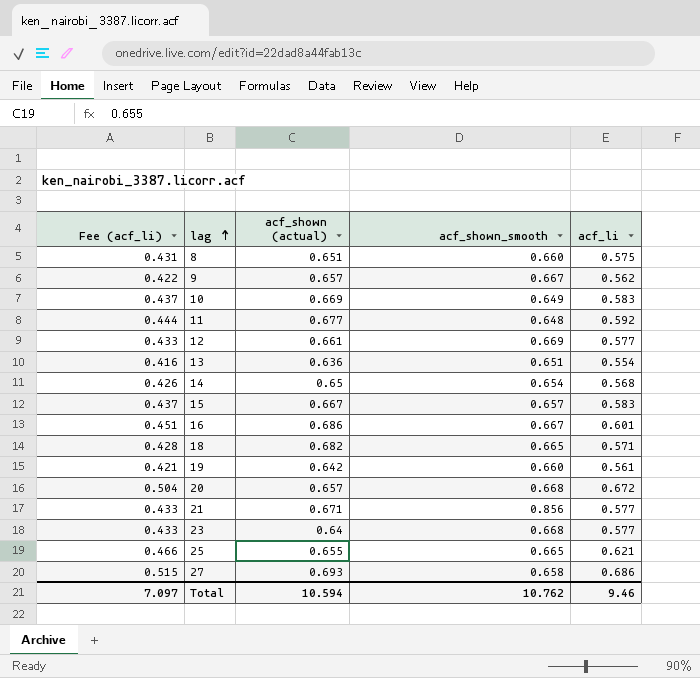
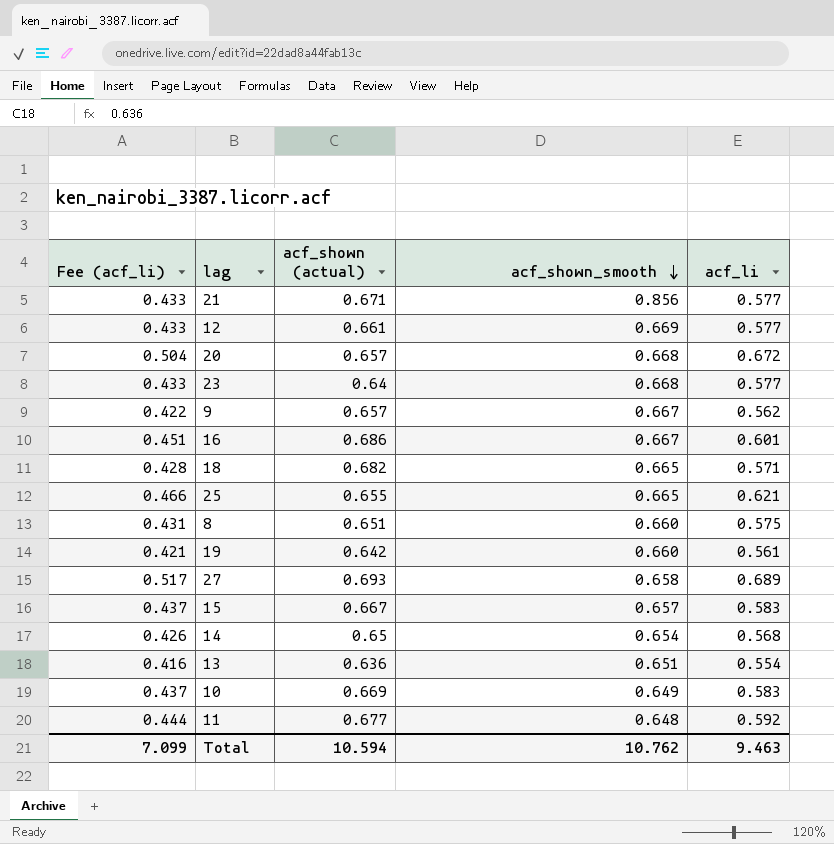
row order: lag ascending -> acf_shown_smooth descending
27 | Fee (acf_li): 0.515 -> 0.517
27 | acf_li: 0.686 -> 0.689
Total | Fee (acf_li): 7.097 -> 7.099
Total | acf_li: 9.46 -> 9.463

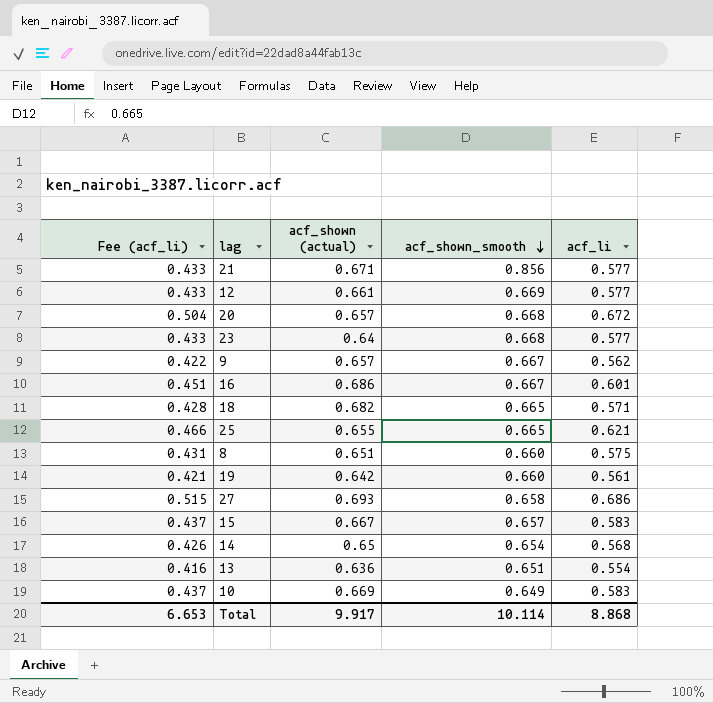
row 11: 0.444 | 0.677 | 0.648 | 0.592 -> none
27 | Fee (acf_li): 0.517 -> 0.515
27 | acf_li: 0.689 -> 0.686
Total | Fee (acf_li): 7.099 -> 6.653
Total | acf_shown (actual): 10.594 -> 9.917
Total | acf_shown_smooth: 10.762 -> 10.114
Total | acf_li: 9.463 -> 8.868

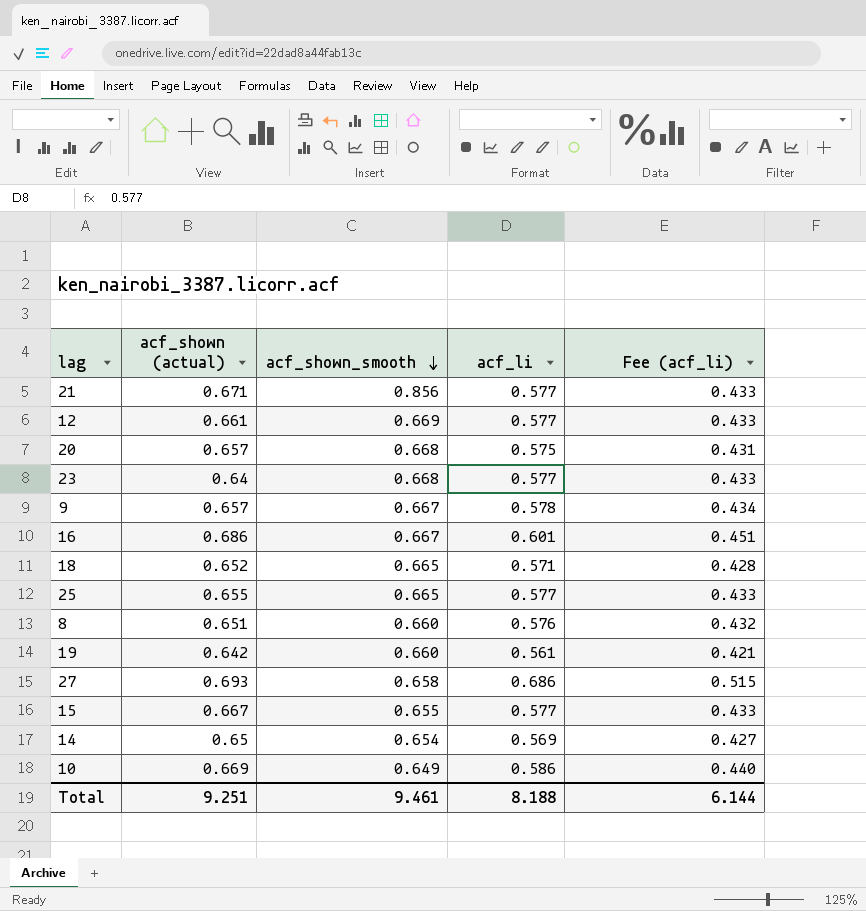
column Fee (acf_li) | position: 1 -> 5
row 13: 0.416 | 0.636 | 0.651 | 0.554 -> none
20 | acf_li: 0.672 -> 0.575
20 | Fee (acf_li): 0.504 -> 0.431
9 | acf_li: 0.562 -> 0.578
9 | Fee (acf_li): 0.422 -> 0.434
18 | acf_shown (actual): 0.682 -> 0.652
25 | acf_li: 0.621 -> 0.577
25 | Fee (acf_li): 0.466 -> 0.433
8 | acf_li: 0.575 -> 0.576
8 | Fee (acf_li): 0.431 -> 0.432
15 | acf_shown_smooth: 0.657 -> 0.655
15 | acf_li: 0.583 -> 0.577
15 | Fee (acf_li): 0.437 -> 0.433
14 | acf_li: 0.568 -> 0.569
14 | Fee (acf_li): 0.426 -> 0.427
10 | acf_li: 0.583 -> 0.586
10 | Fee (acf_li): 0.437 -> 0.440
Total | acf_shown (actual): 9.917 -> 9.251
Total | acf_shown_smooth: 10.114 -> 9.461
Total | acf_li: 8.868 -> 8.188
Total | Fee (acf_li): 6.653 -> 6.144

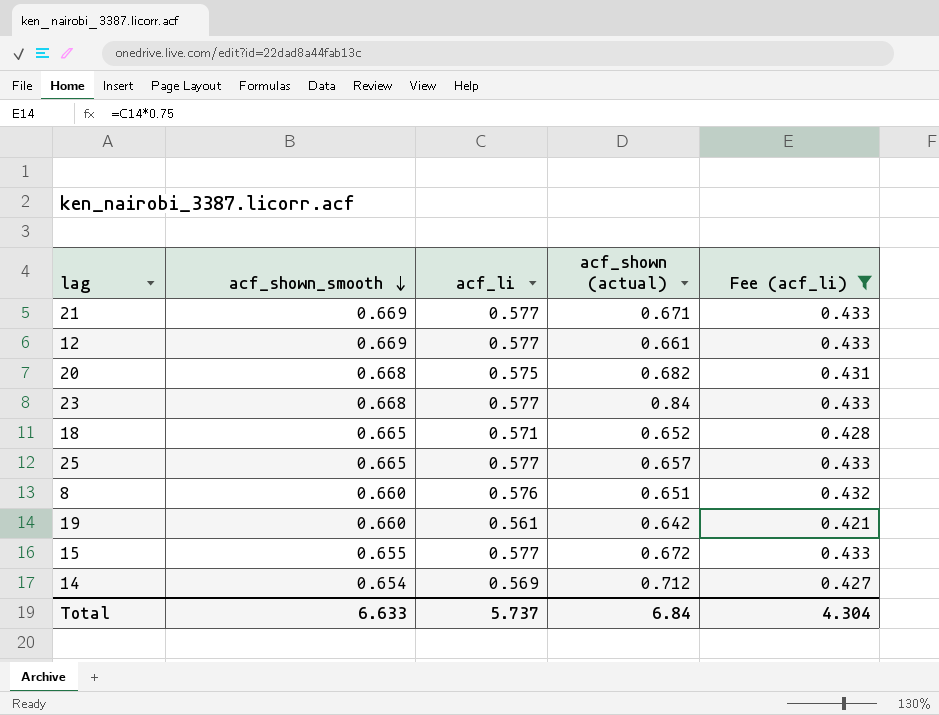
filter: none -> Fee (acf_li) <= 0.433
column acf_shown (actual) | position: 2 -> 4
21 | acf_shown_smooth: 0.856 -> 0.669
20 | acf_shown (actual): 0.657 -> 0.682
23 | acf_shown (actual): 0.64 -> 0.84
25 | acf_shown (actual): 0.655 -> 0.657
15 | acf_shown (actual): 0.667 -> 0.672
14 | acf_shown (actual): 0.65 -> 0.712
Total | acf_shown_smooth: 9.461 -> 6.633
Total | acf_li: 8.188 -> 5.737
Total | acf_shown (actual): 9.251 -> 6.84
Total | Fee (acf_li): 6.144 -> 4.304

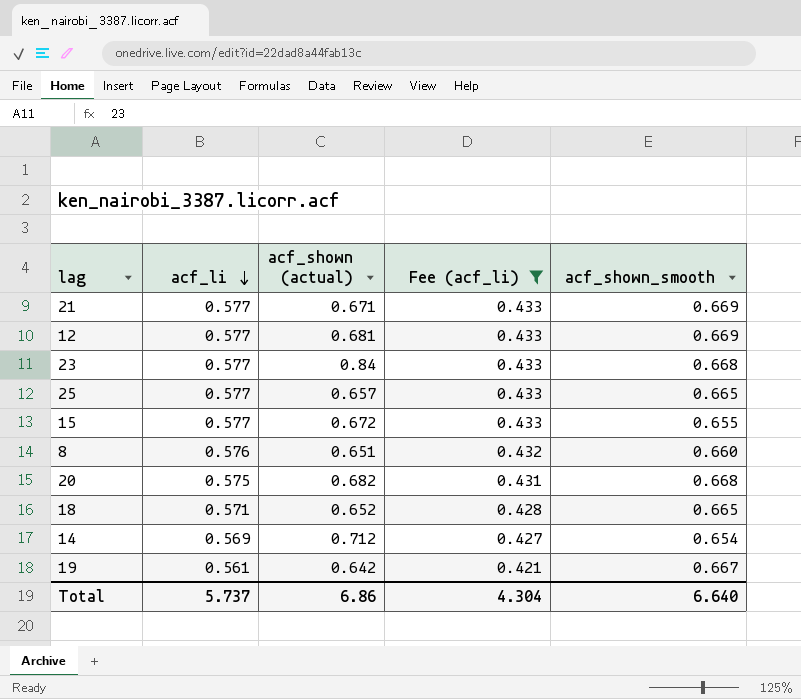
row order: acf_shown_smooth descending -> acf_li descending
column acf_shown_smooth | position: 2 -> 5
12 | acf_shown (actual): 0.661 -> 0.681
19 | acf_shown_smooth: 0.660 -> 0.667
Total | acf_shown (actual): 6.84 -> 6.86
Total | acf_shown_smooth: 6.633 -> 6.640

